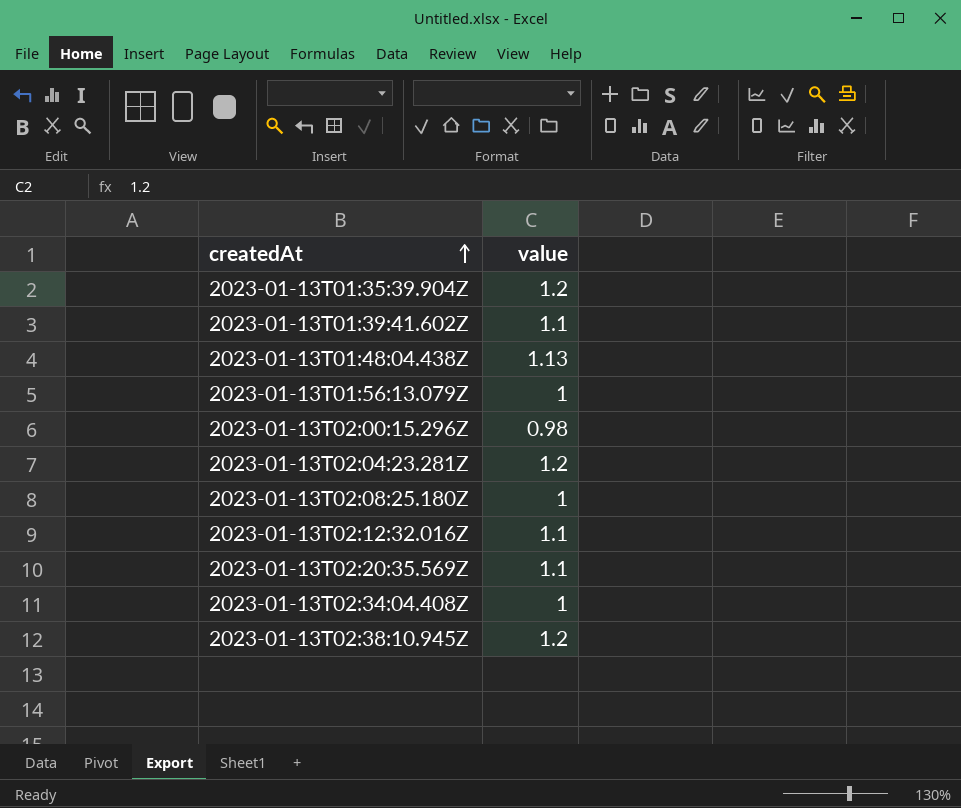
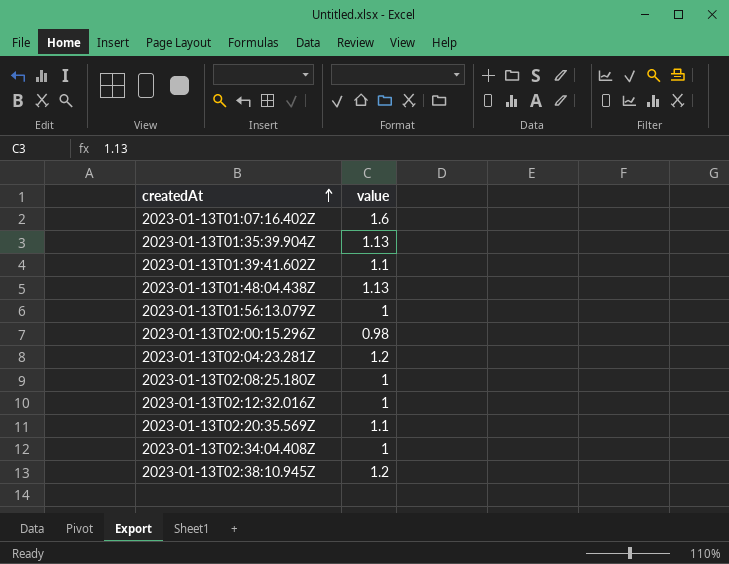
row 2023-01-13T01:07:16.402Z: none -> 1.6
2023-01-13T01:35:39.904Z | value: 1.2 -> 1.13
2023-01-13T02:12:32.016Z | value: 1.1 -> 1

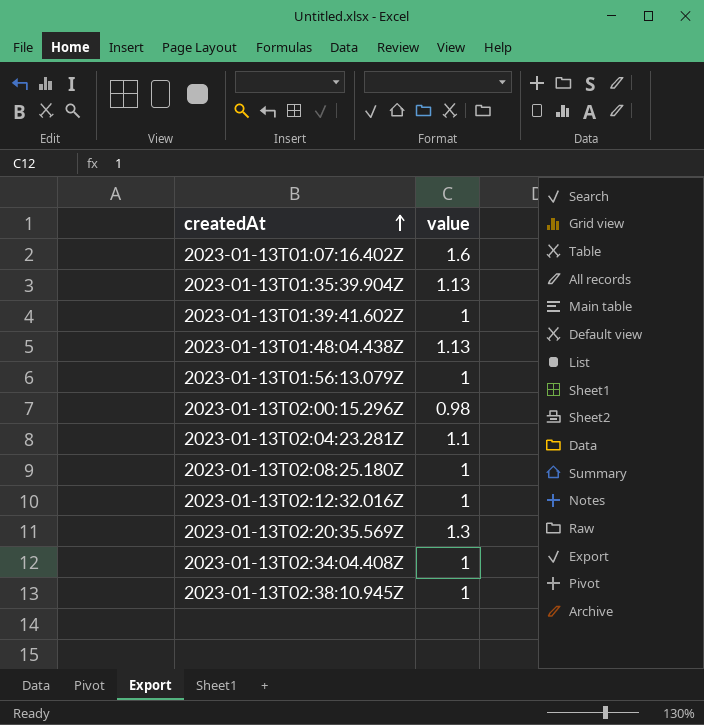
2023-01-13T01:39:41.602Z | value: 1.1 -> 1
2023-01-13T02:04:23.281Z | value: 1.2 -> 1.1
2023-01-13T02:20:35.569Z | value: 1.1 -> 1.3
2023-01-13T02:38:10.945Z | value: 1.2 -> 1

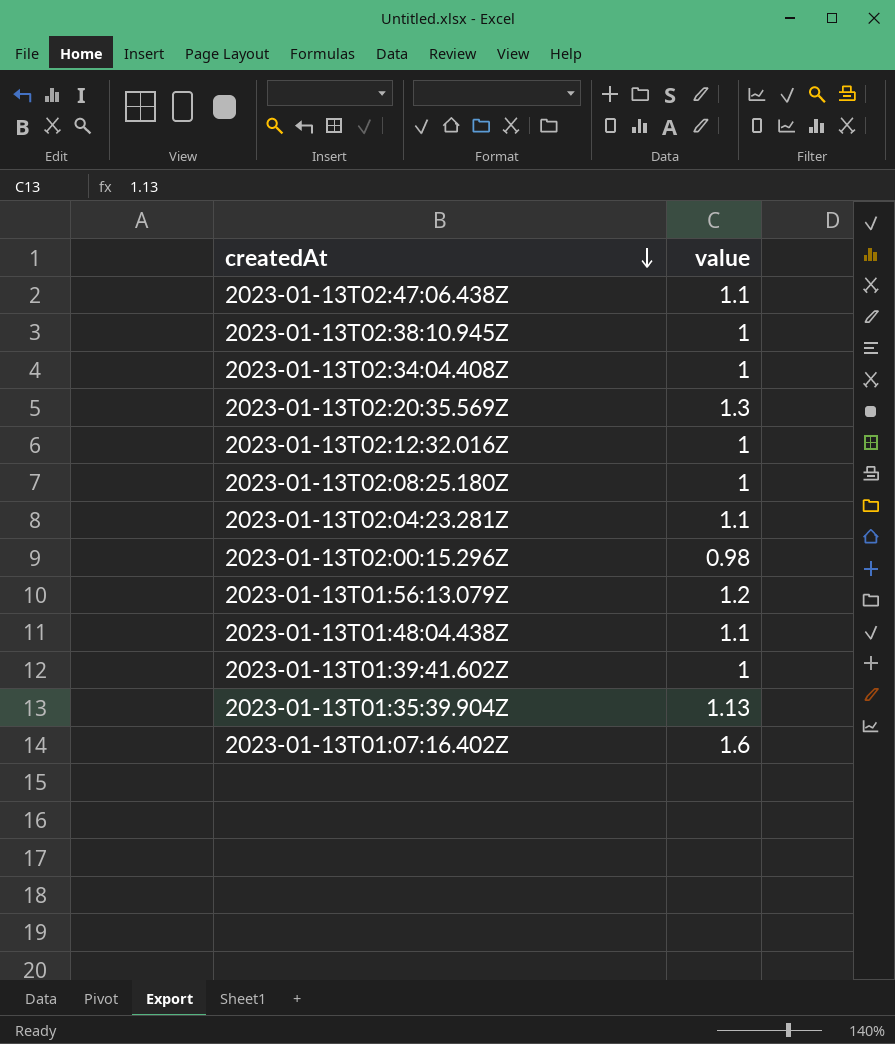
row order: createdAt ascending -> createdAt descending
row 2023-01-13T02:47:06.438Z: none -> 1.1
2023-01-13T01:56:13.079Z | value: 1 -> 1.2
2023-01-13T01:48:04.438Z | value: 1.13 -> 1.1

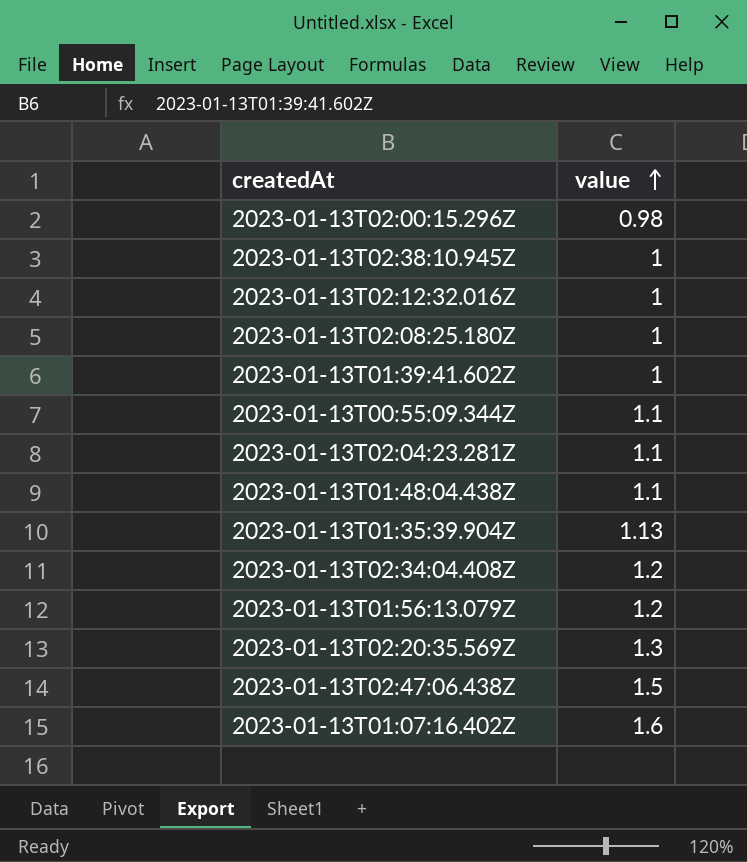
row order: createdAt descending -> value ascending
row 2023-01-13T00:55:09.344Z: none -> 1.1
2023-01-13T02:34:04.408Z | value: 1 -> 1.2
2023-01-13T02:47:06.438Z | value: 1.1 -> 1.5

